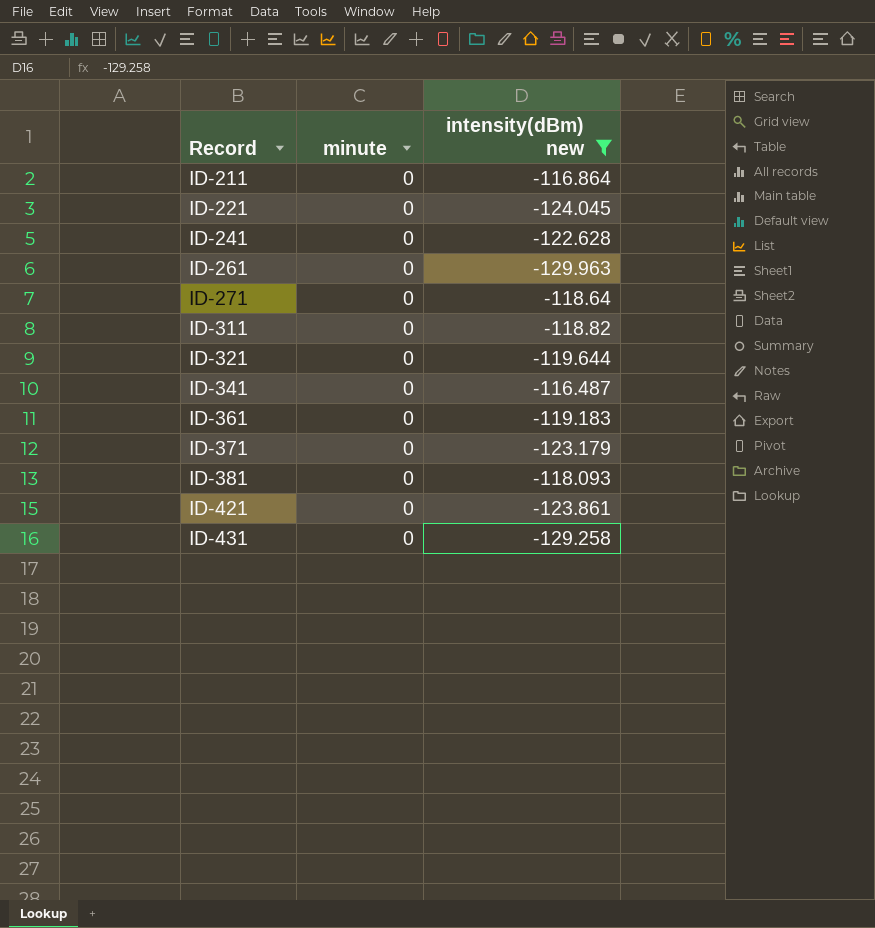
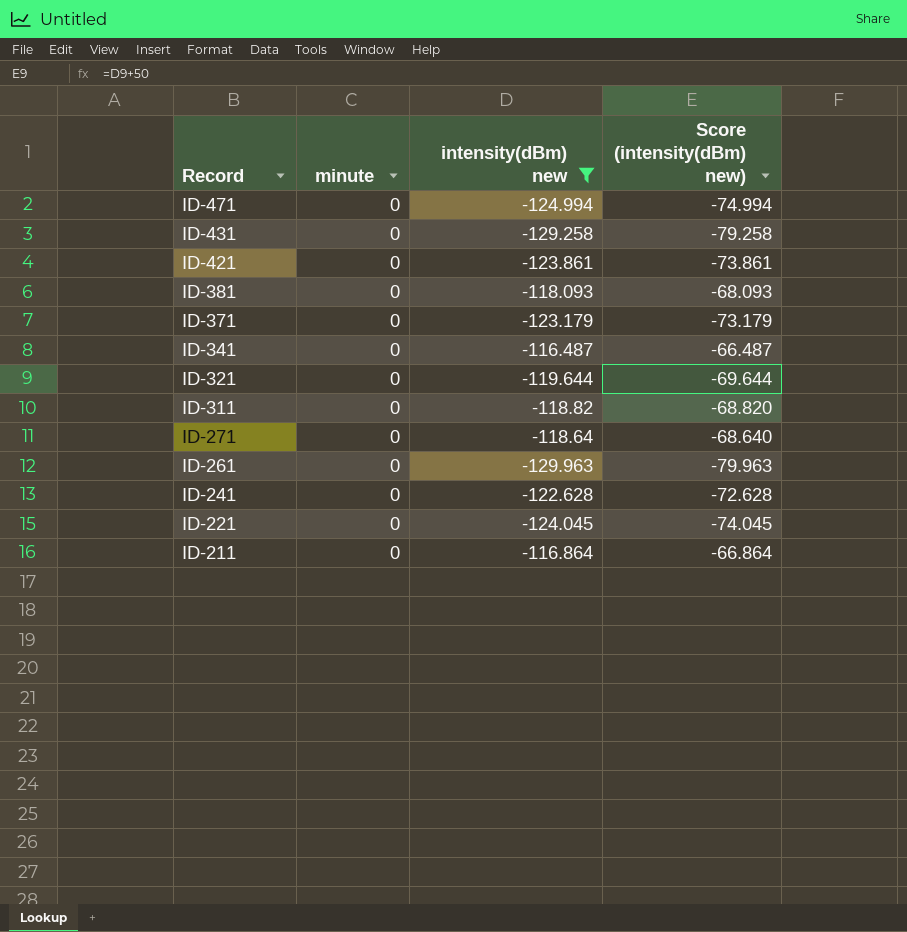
row order: Record ascending -> Record descending
column Score (intensity(dBm) new) | formula: none -> [intensity(dBm) new] + 50
row ID-361: 0 | -119.183 -> none
row ID-471: none -> 0 | -124.994 | -74.994

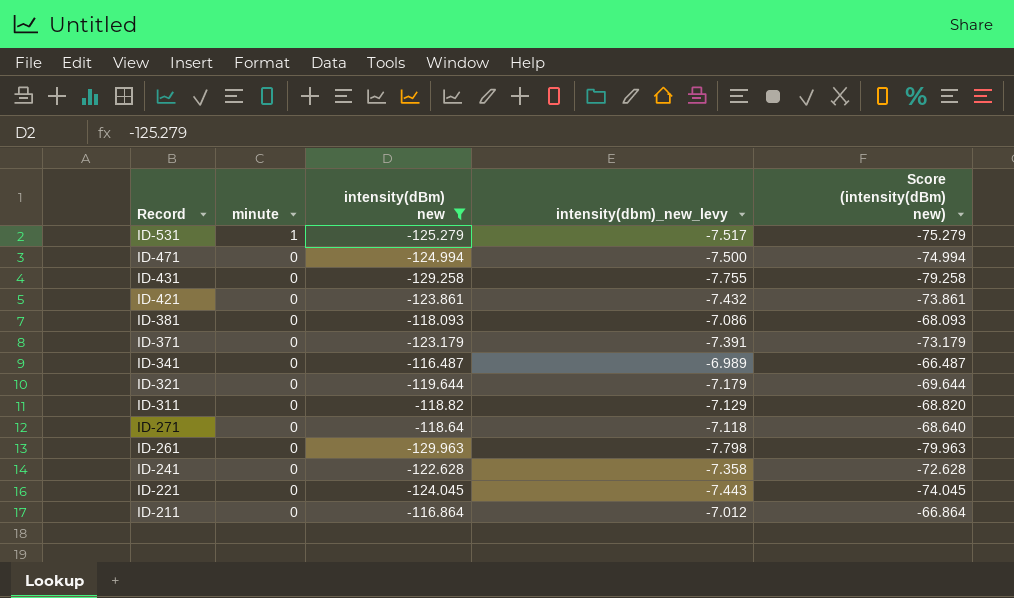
column intensity(dbm)_new_levy | formula: none -> [intensity(dBm) new] * 0.06
row ID-531: none -> 1 | -125.279 | -7.517 | -75.279

